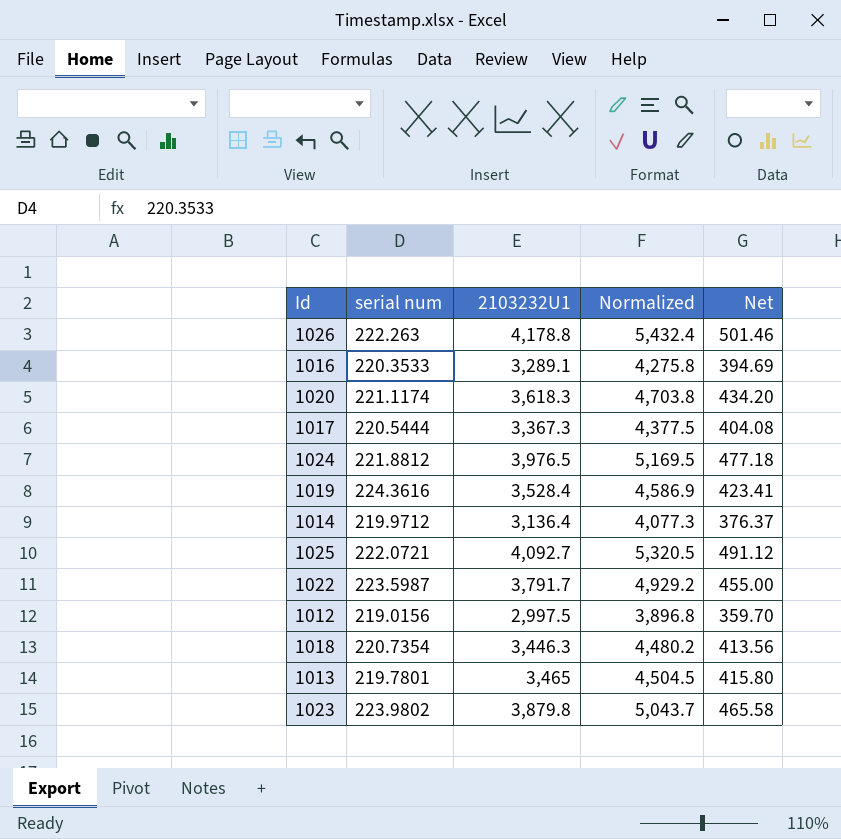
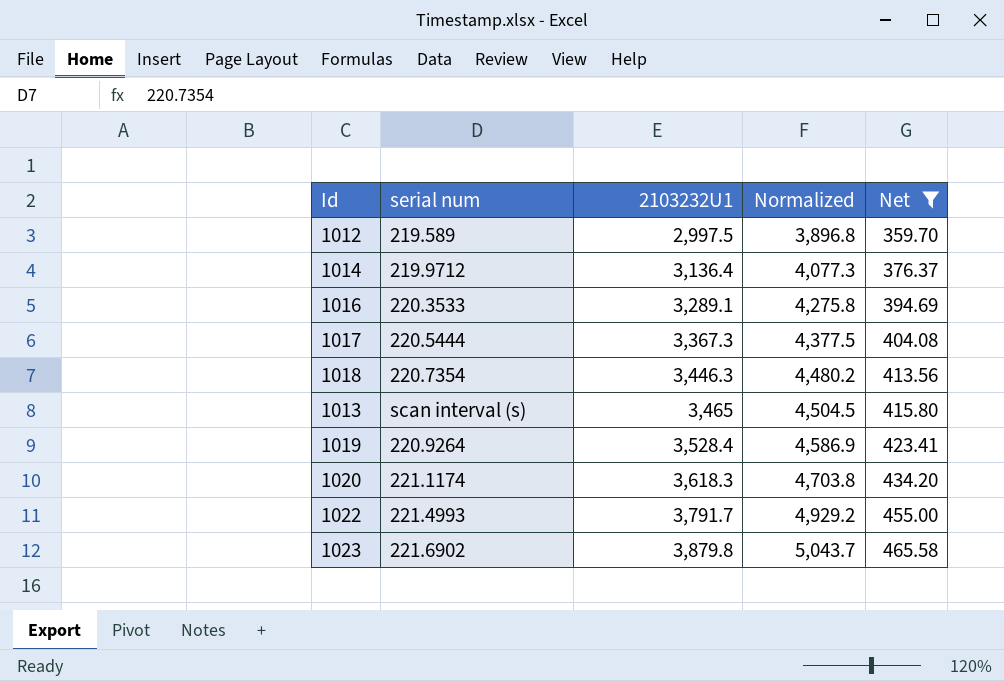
filter: none -> Net <= 465.58
row order: none -> 2103232U1 ascending
1012 | serial num: 219.0156 -> 219.589
1013 | serial num: 219.7801 -> scan interval (s)
1019 | serial num: 224.3616 -> 220.9264
1022 | serial num: 223.5987 -> 221.4993
1023 | serial num: 223.9802 -> 221.6902

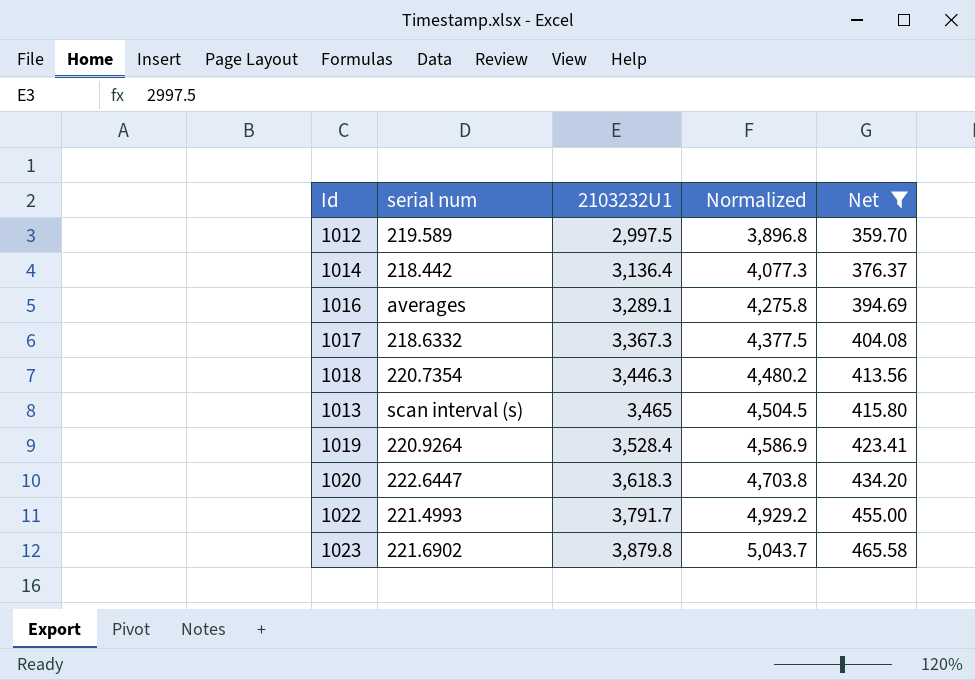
1014 | serial num: 219.9712 -> 218.442
1016 | serial num: 220.3533 -> averages
1017 | serial num: 220.5444 -> 218.6332
1020 | serial num: 221.1174 -> 222.6447

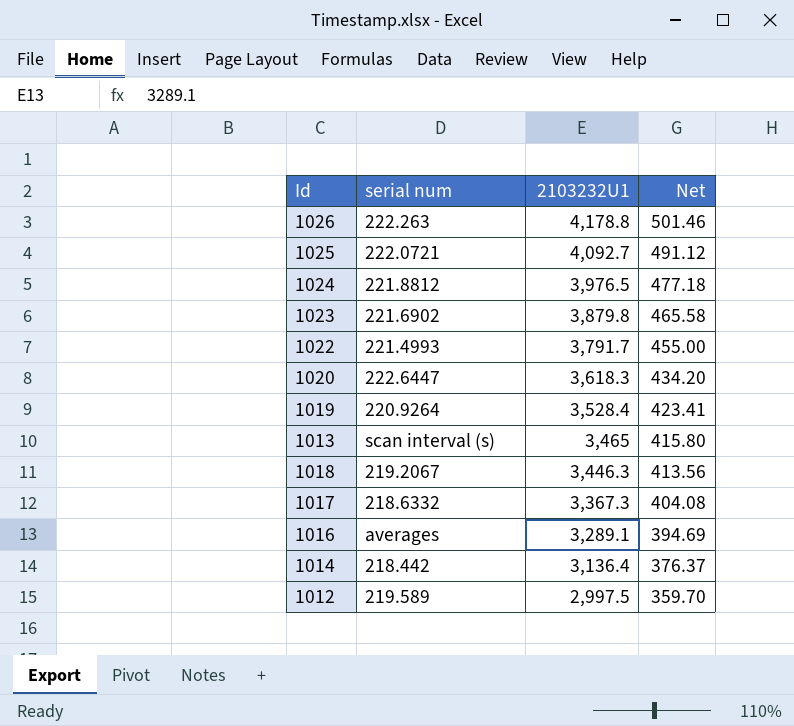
filter: Net <= 465.58 -> none
row order: 2103232U1 ascending -> 2103232U1 descending
column Normalized | formula: [2103232U1] * 1.3 -> none
1018 | serial num: 220.7354 -> 219.2067

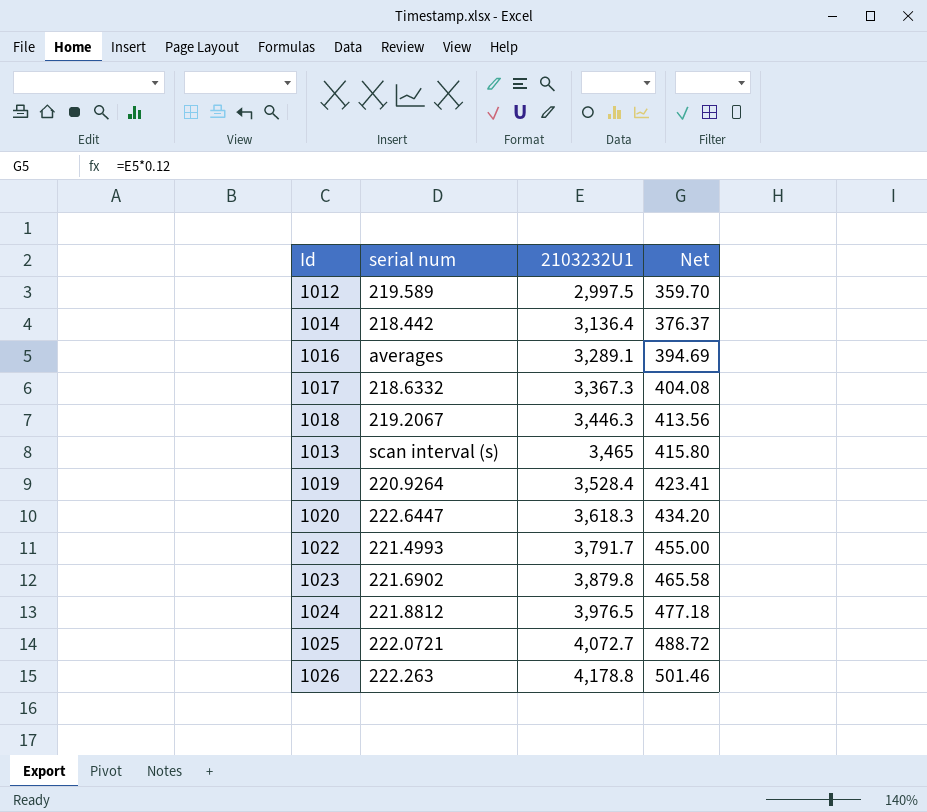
row order: 2103232U1 descending -> 2103232U1 ascending
1025 | 2103232U1: 4,092.7 -> 4,072.7
1025 | Net: 491.12 -> 488.72

